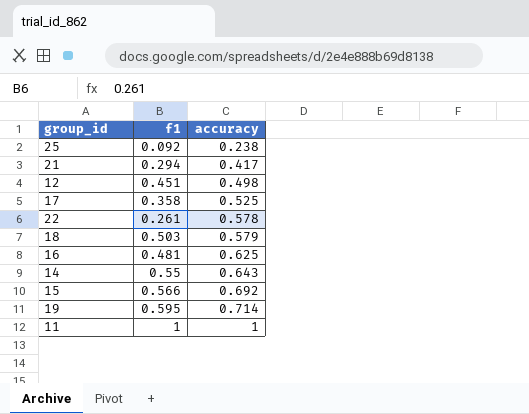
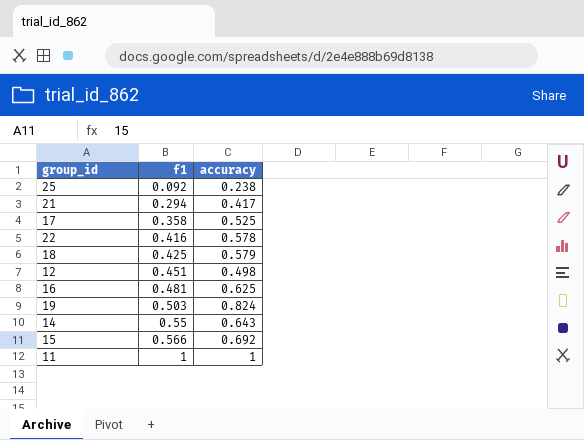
row order: accuracy ascending -> f1 ascending
22 | f1: 0.261 -> 0.416
18 | f1: 0.503 -> 0.425
19 | f1: 0.595 -> 0.503
19 | accuracy: 0.714 -> 0.824

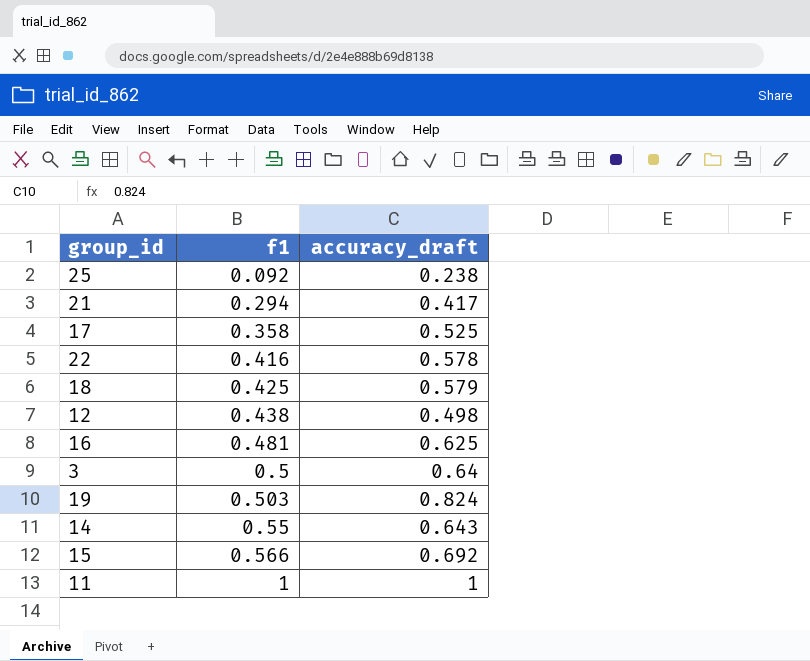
column name: accuracy -> accuracy_draft
12 | f1: 0.451 -> 0.438
row 3: none -> 0.5 | 0.64

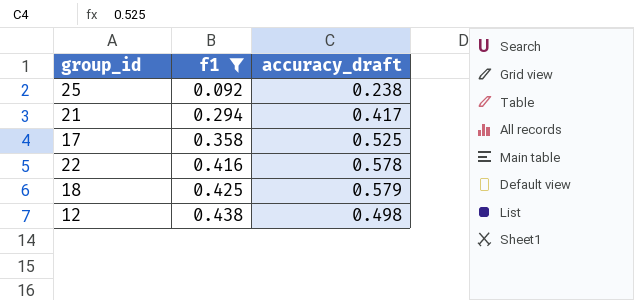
filter: none -> f1 <= 0.438

